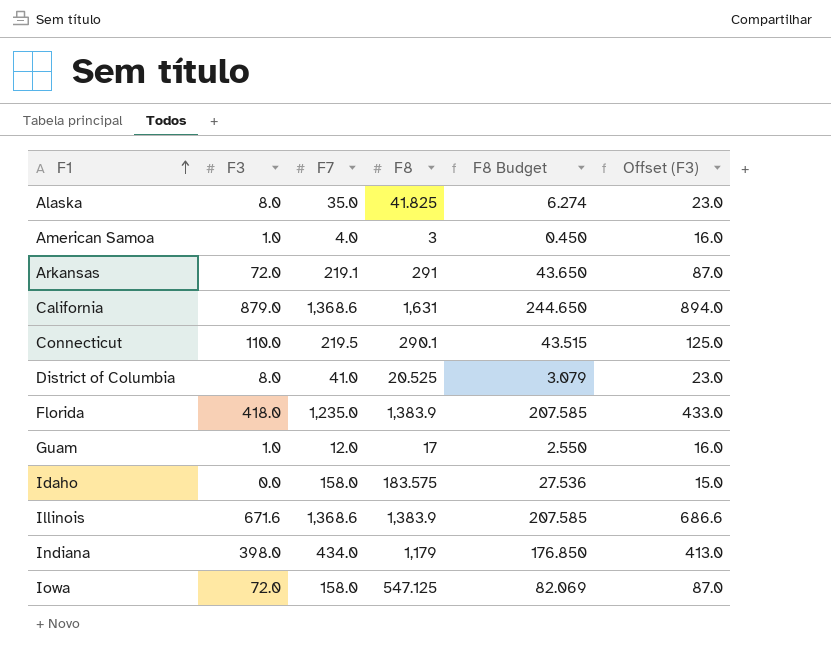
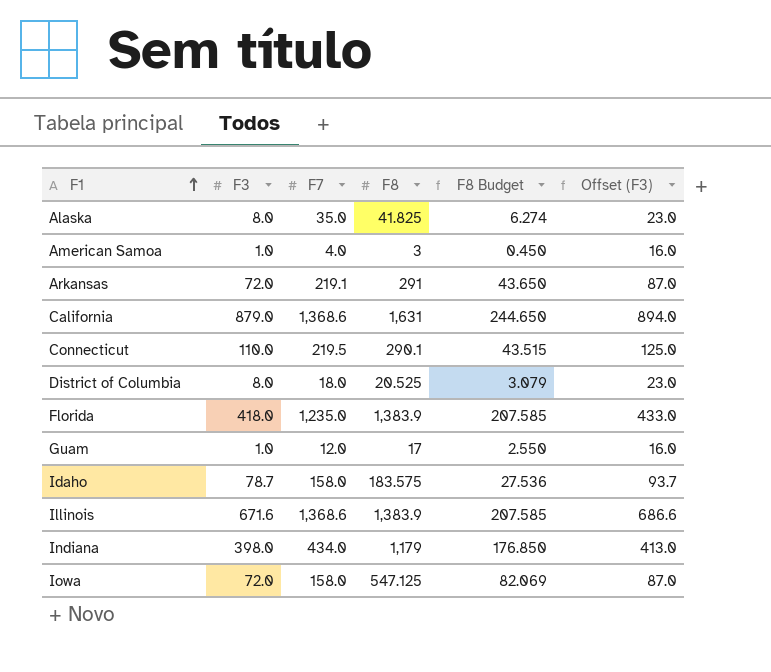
District of Columbia | F7: 41.0 -> 18.0
Idaho | F3: 0.0 -> 78.7
Idaho | Offset (F3): 15.0 -> 93.7

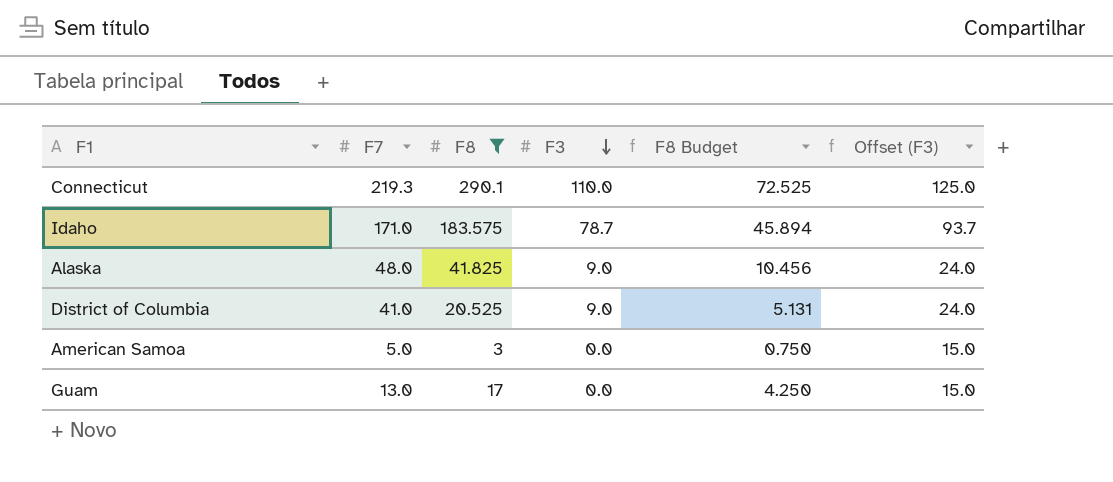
filter: none -> F8 <= 290.1
row order: F1 ascending -> F3 descending
column F3 | position: 2 -> 4
column F8 Budget | formula: [F8] * 0.15 -> [F8] * 0.25
Connecticut | F7: 219.5 -> 219.3
Idaho | F7: 158.0 -> 171.0
Alaska | F7: 35.0 -> 48.0
Alaska | F3: 8.0 -> 9.0
Alaska | Offset (F3): 23.0 -> 24.0
District of Columbia | F7: 18.0 -> 41.0
District of Columbia | F3: 8.0 -> 9.0
District of Columbia | Offset (F3): 23.0 -> 24.0
American Samoa | F7: 4.0 -> 5.0
American Samoa | F3: 1.0 -> 0.0
American Samoa | Offset (F3): 16.0 -> 15.0
Guam | F7: 12.0 -> 13.0
Guam | F3: 1.0 -> 0.0
Guam | Offset (F3): 16.0 -> 15.0

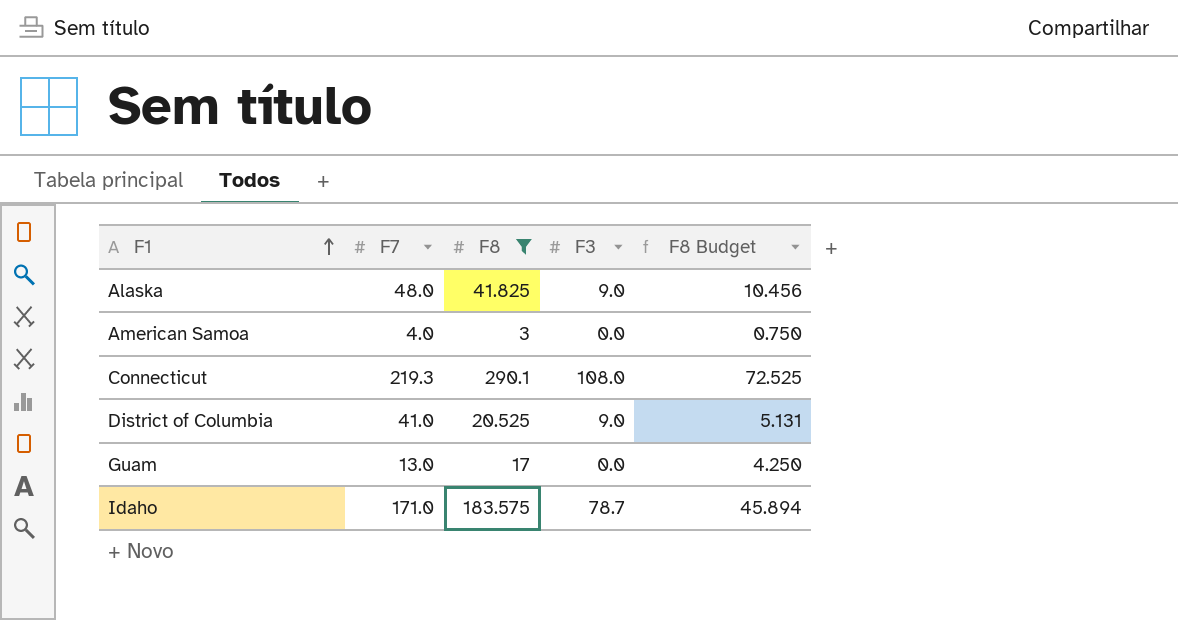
row order: F3 descending -> F1 ascending
column Offset (F3) | formula: [F3] + 15 -> none
American Samoa | F7: 5.0 -> 4.0
Connecticut | F3: 110.0 -> 108.0

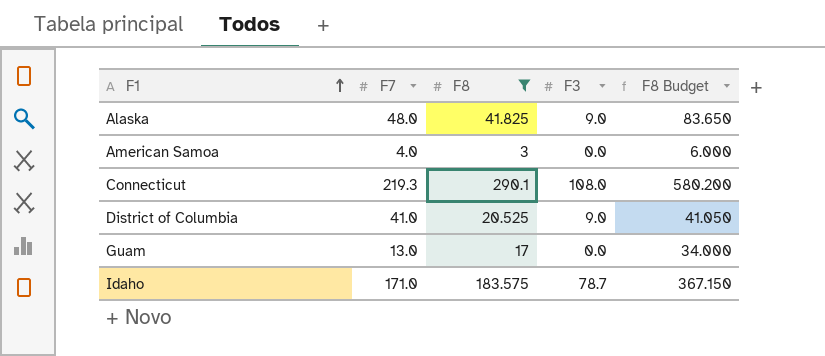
column F8 Budget | formula: [F8] * 0.25 -> [F8] * 2

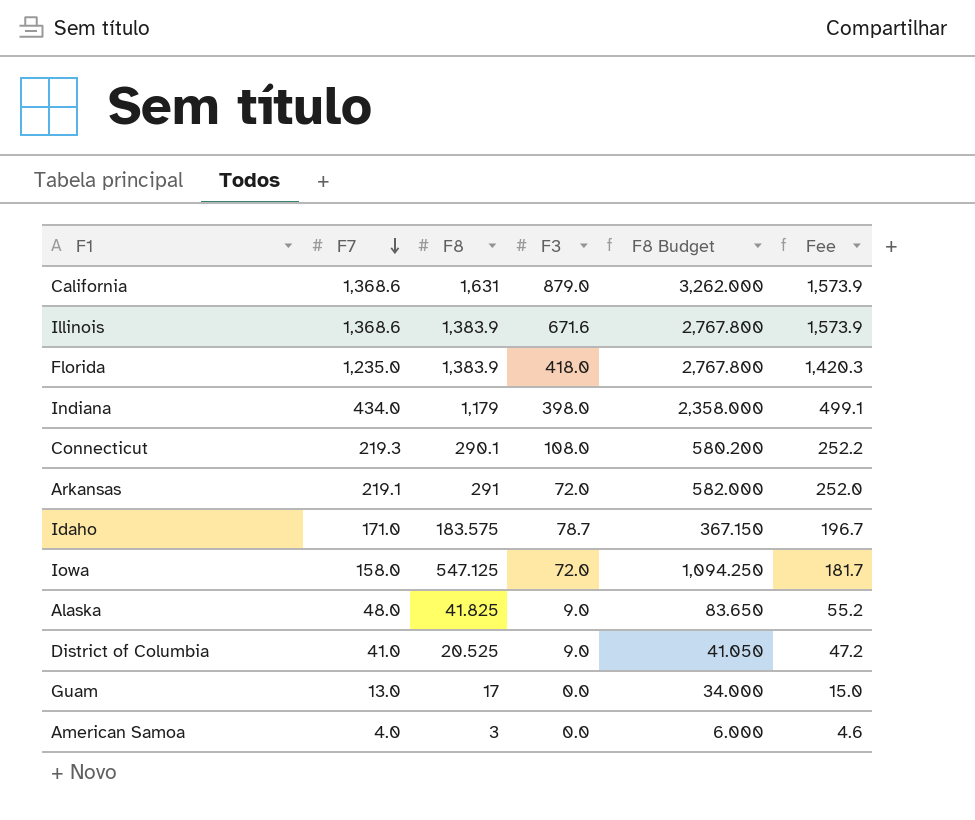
filter: F8 <= 290.1 -> none
row order: F1 ascending -> F7 descending
column Fee | formula: none -> [F7] * 1.15

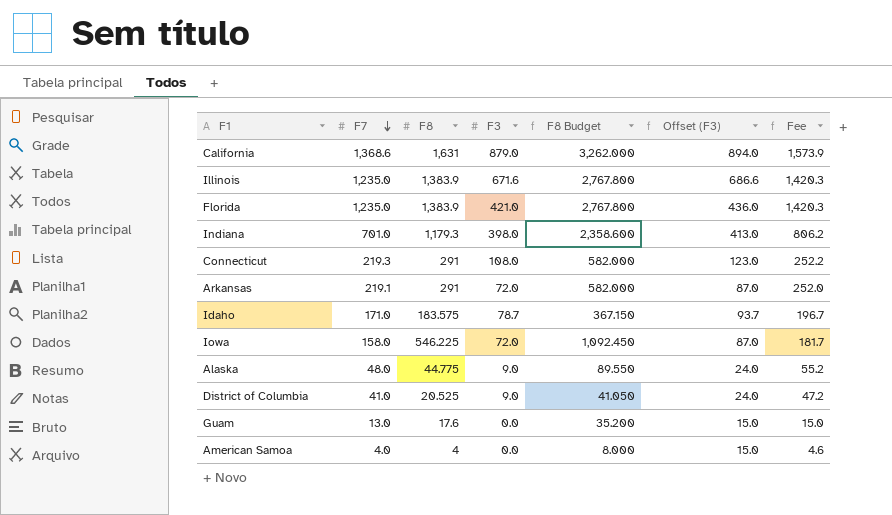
column Offset (F3) | formula: none -> [F3] + 15
Illinois | F7: 1,368.6 -> 1,235.0
Illinois | Fee: 1,573.9 -> 1,420.3
Florida | F3: 418.0 -> 421.0
Indiana | F7: 434.0 -> 701.0
Indiana | F8: 1,179 -> 1,179.3
Indiana | F8 Budget: 2,358.000 -> 2,358.600
Indiana | Fee: 499.1 -> 806.2
Connecticut | F8: 290.1 -> 291
Connecticut | F8 Budget: 580.200 -> 582.000
Iowa | F8: 547.125 -> 546.225
Iowa | F8 Budget: 1,094.250 -> 1,092.450
Alaska | F8: 41.825 -> 44.775
Alaska | F8 Budget: 83.650 -> 89.550
Guam | F8: 17 -> 17.6
Guam | F8 Budget: 34.000 -> 35.200
American Samoa | F8: 3 -> 4
American Samoa | F8 Budget: 6.000 -> 8.000

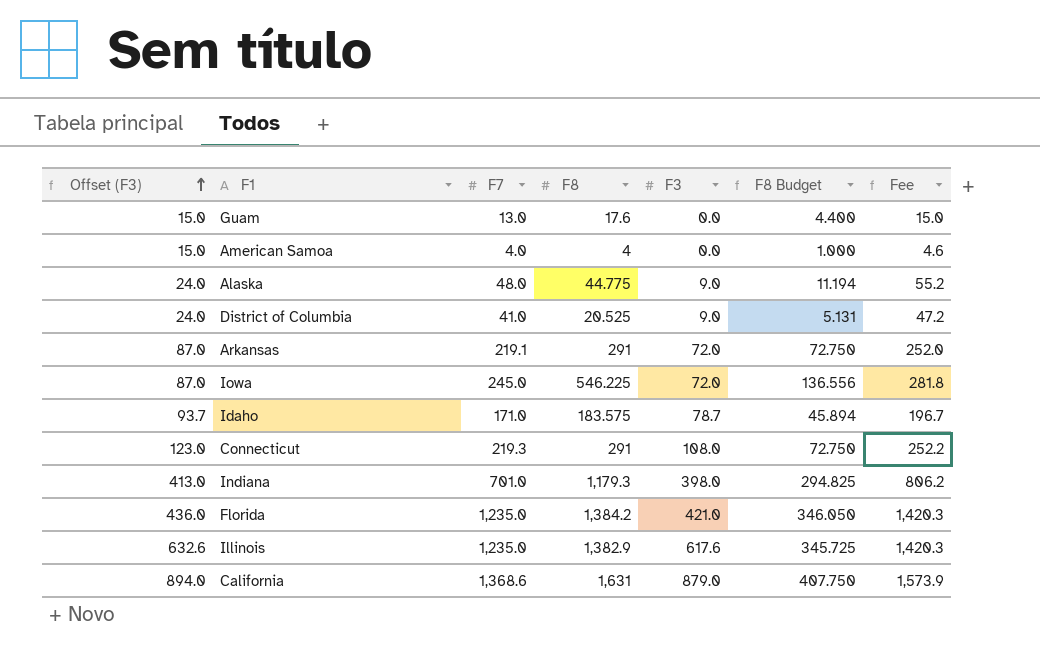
row order: F7 descending -> Offset (F3) ascending
column Offset (F3) | position: 6 -> 1
column F8 Budget | formula: [F8] * 2 -> [F8] * 0.25
Iowa | F7: 158.0 -> 245.0
Iowa | Fee: 181.7 -> 281.8
Florida | F8: 1,383.9 -> 1,384.2
Illinois | Offset (F3): 686.6 -> 632.6
Illinois | F8: 1,383.9 -> 1,382.9
Illinois | F3: 671.6 -> 617.6

